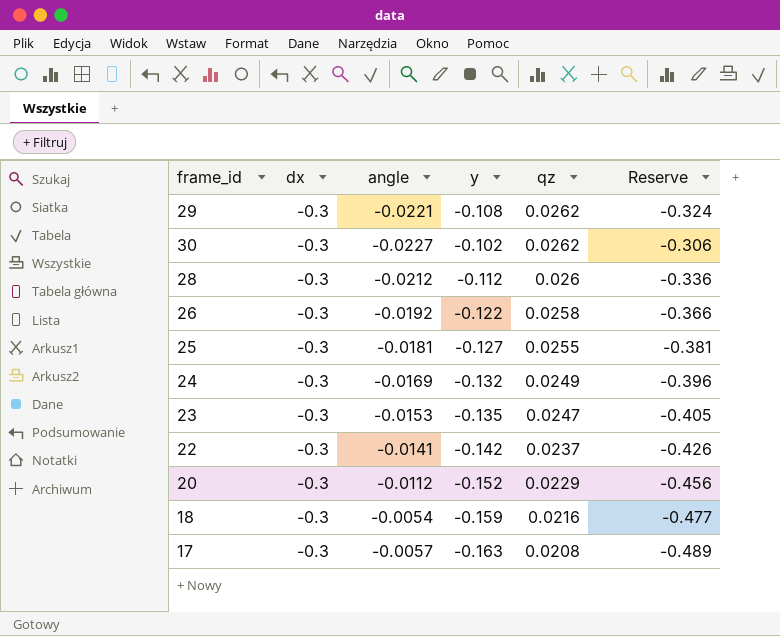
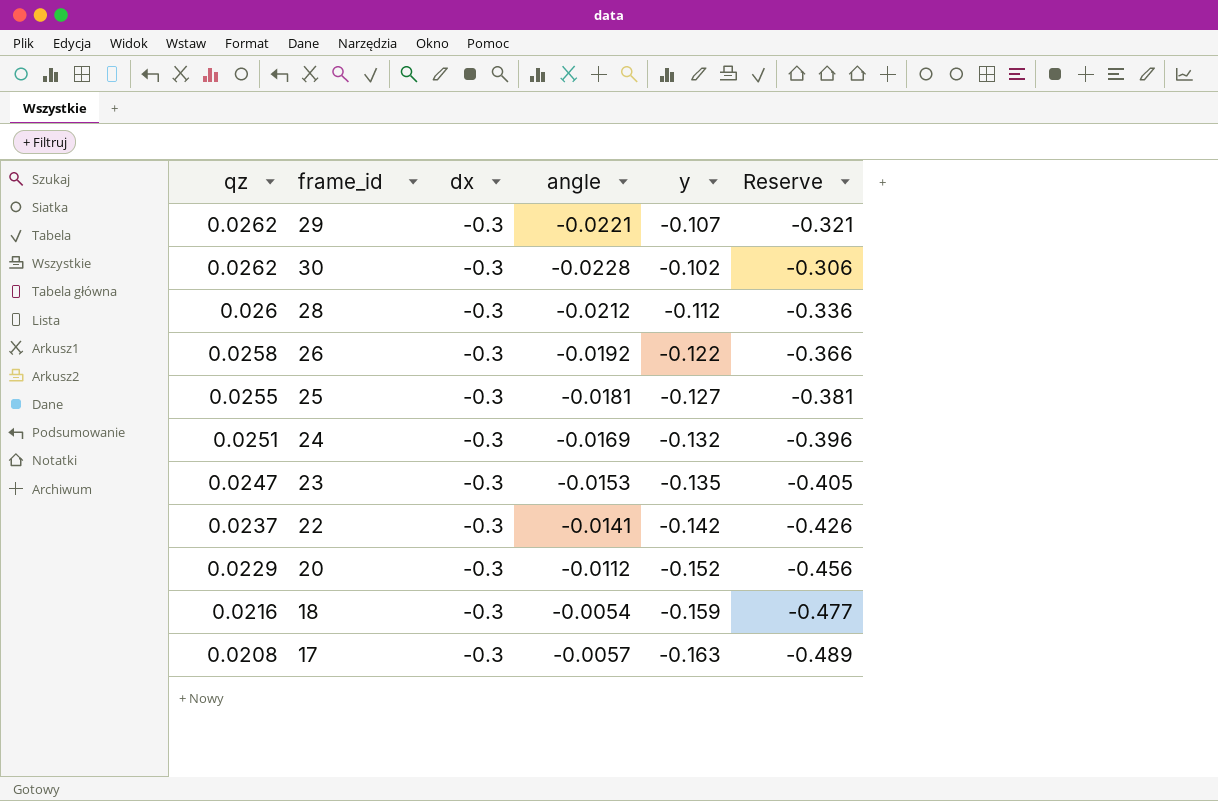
column qz | position: 5 -> 1
29 | y: -0.108 -> -0.107
29 | Reserve: -0.324 -> -0.321
30 | angle: -0.0227 -> -0.0228
24 | qz: 0.0249 -> 0.0251

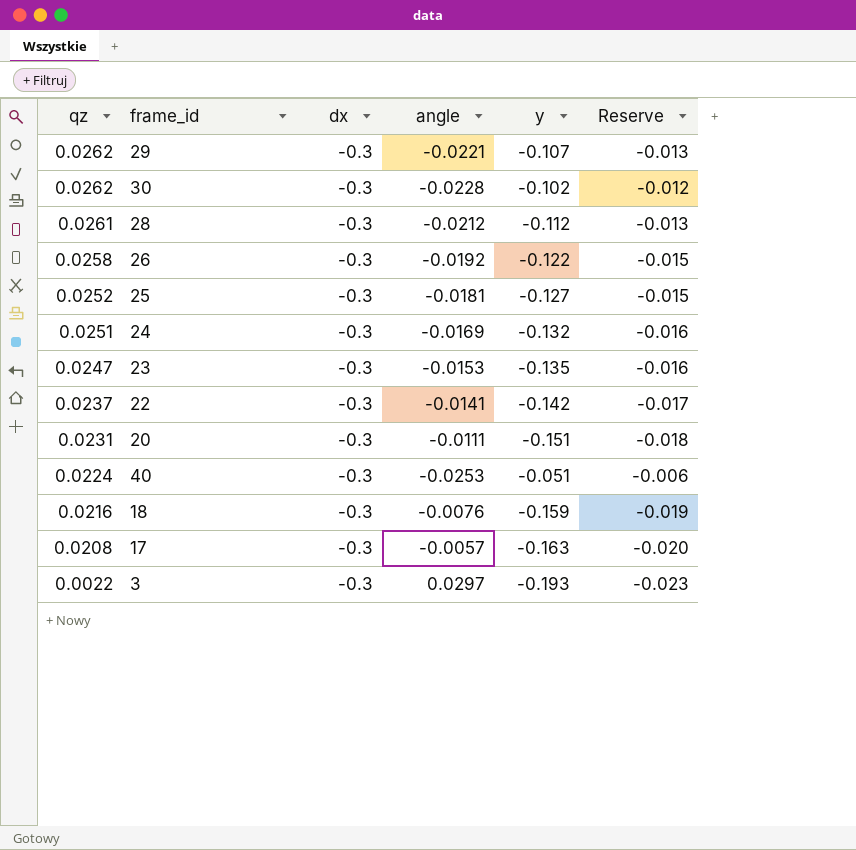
column Reserve | formula: [y] * 3 -> [y] * 0.12
28 | qz: 0.026 -> 0.0261
25 | qz: 0.0255 -> 0.0252
20 | qz: 0.0229 -> 0.0231
20 | angle: -0.0112 -> -0.0111
20 | y: -0.152 -> -0.151
row 40: none -> 0.0224 | -0.3 | -0.0253 | -0.051 | -0.006
18 | angle: -0.0054 -> -0.0076
row 3: none -> 0.0022 | -0.3 | 0.0297 | -0.193 | -0.023

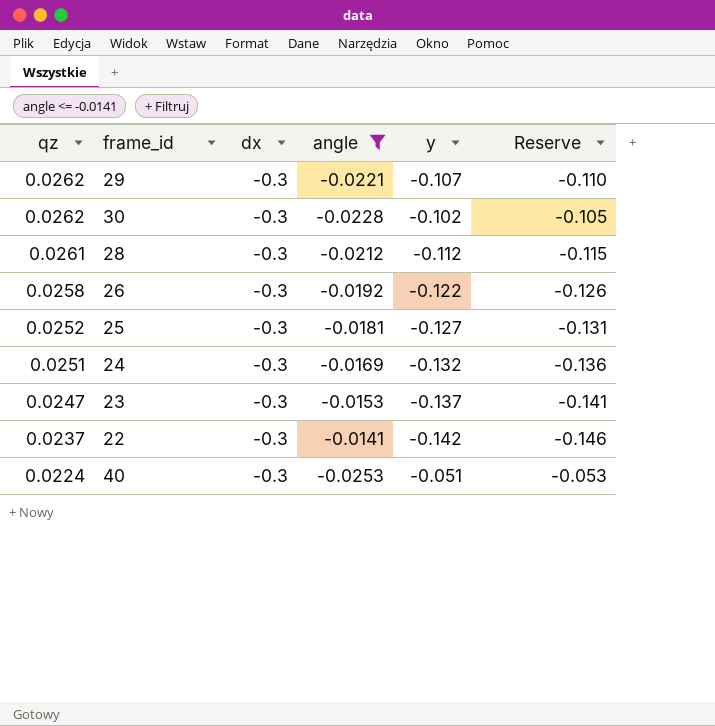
filter: none -> angle <= -0.0141
column Reserve | formula: [y] * 0.12 -> [y] * 1.03
23 | y: -0.135 -> -0.137

